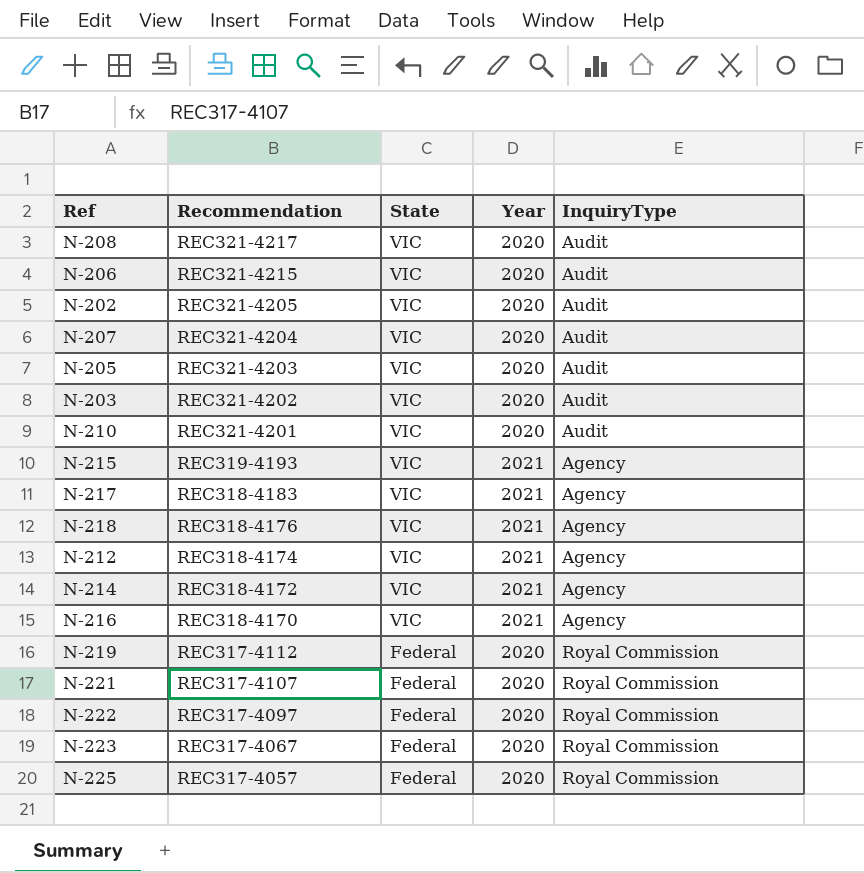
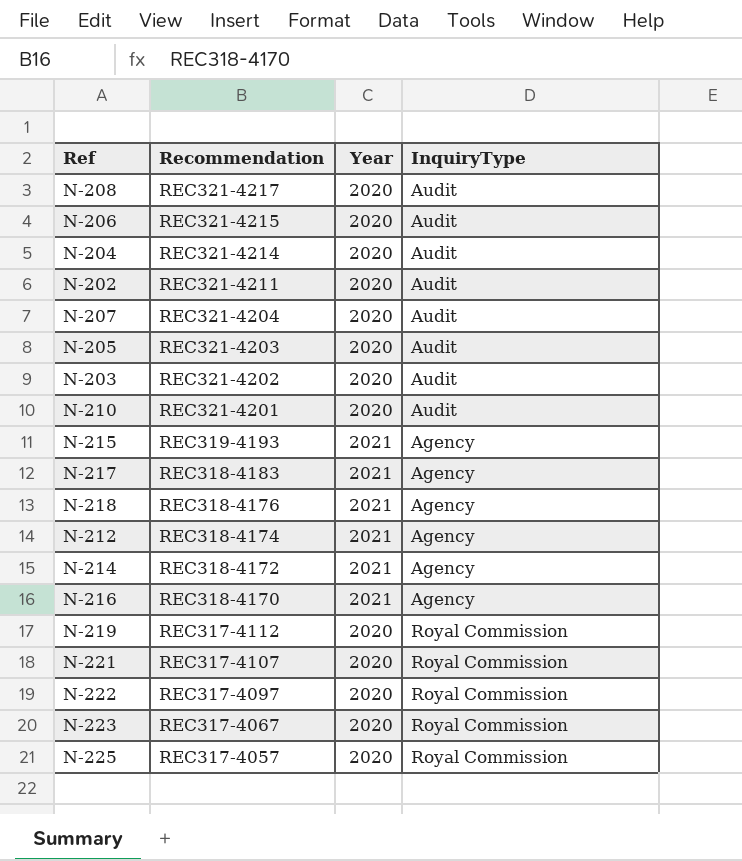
column State | position: 3 -> none
row N-204: none -> REC321-4214 | 2020 | Audit
N-202 | Recommendation: REC321-4205 -> REC321-4211

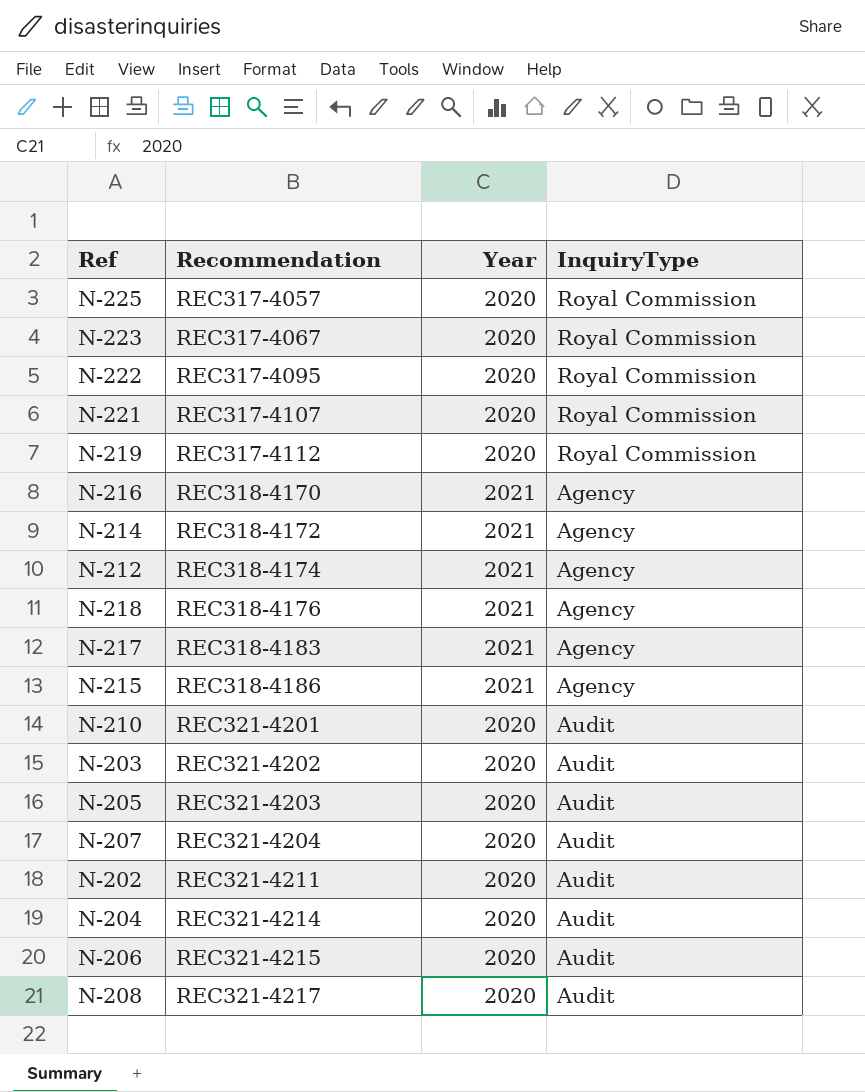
row order: Recommendation descending -> Recommendation ascending
N-222 | Recommendation: REC317-4097 -> REC317-4095
N-215 | Recommendation: REC319-4193 -> REC318-4186

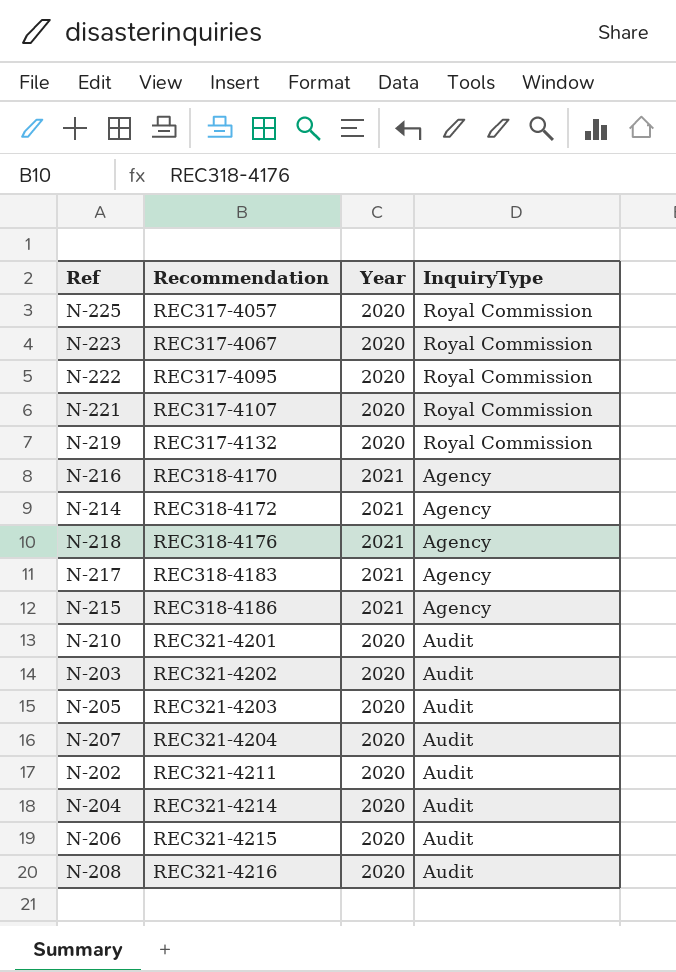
row N-212: REC318-4174 | 2021 | Agency -> none
N-219 | Recommendation: REC317-4112 -> REC317-4132
N-208 | Recommendation: REC321-4217 -> REC321-4216

